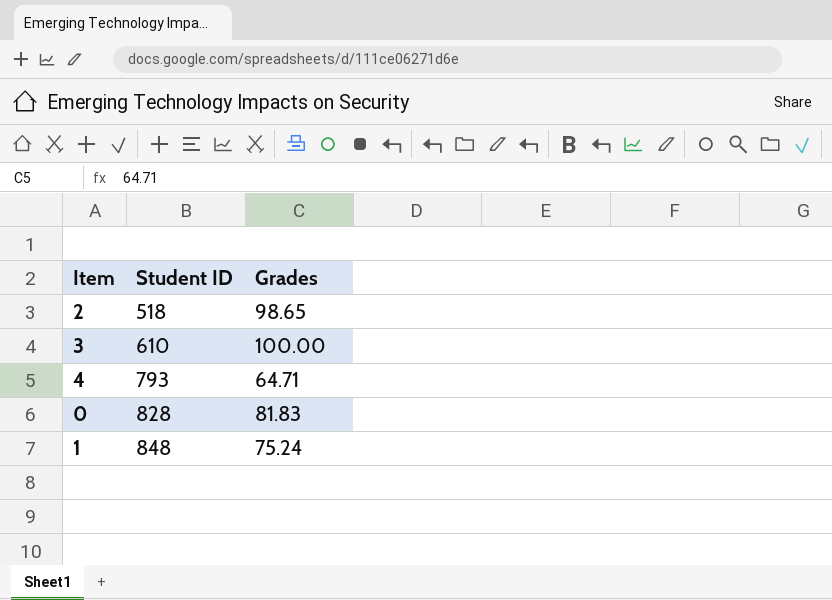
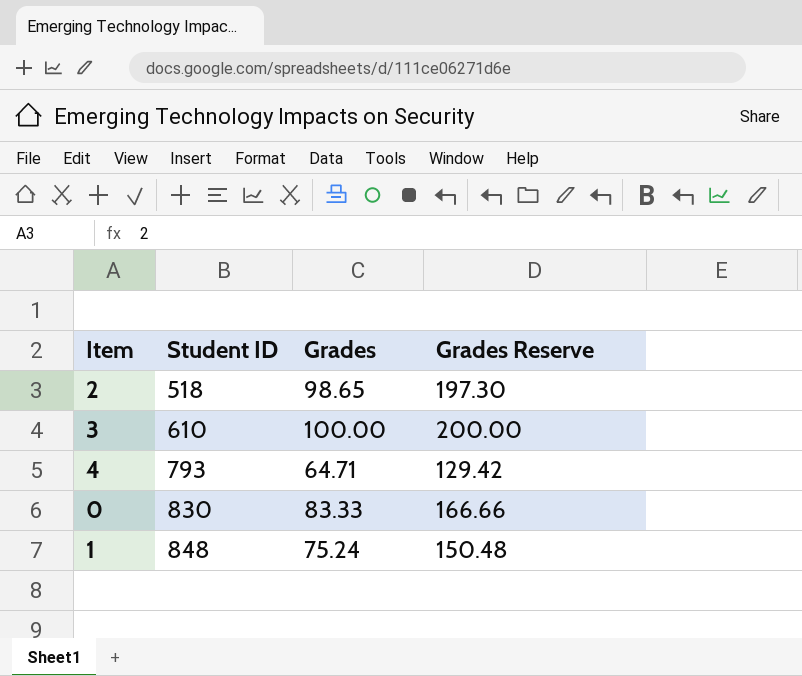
column Grades Reserve | formula: none -> [Grades] * 2
0 | Student ID: 828 -> 830
0 | Grades: 81.83 -> 83.33

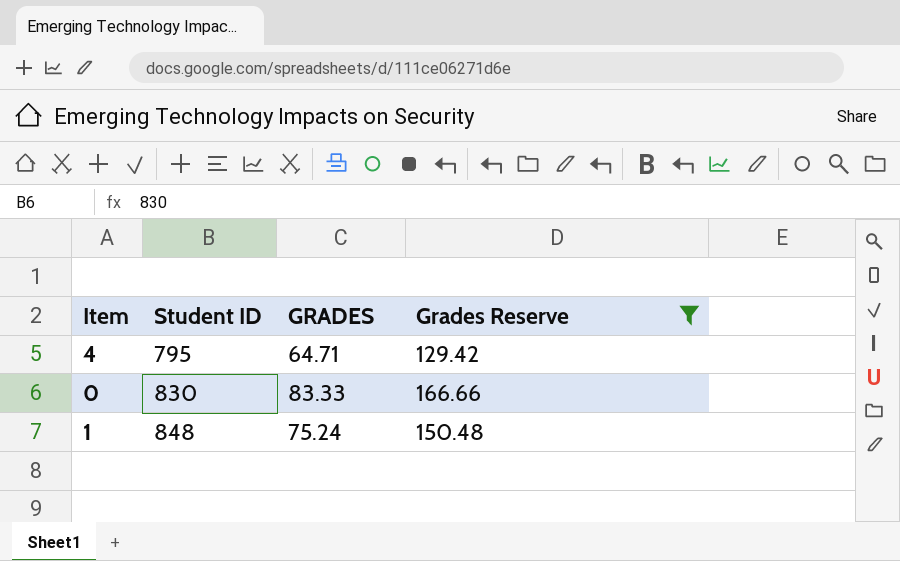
filter: none -> Grades Reserve <= 166.66
column name: Grades -> GRADES
4 | Student ID: 793 -> 795

